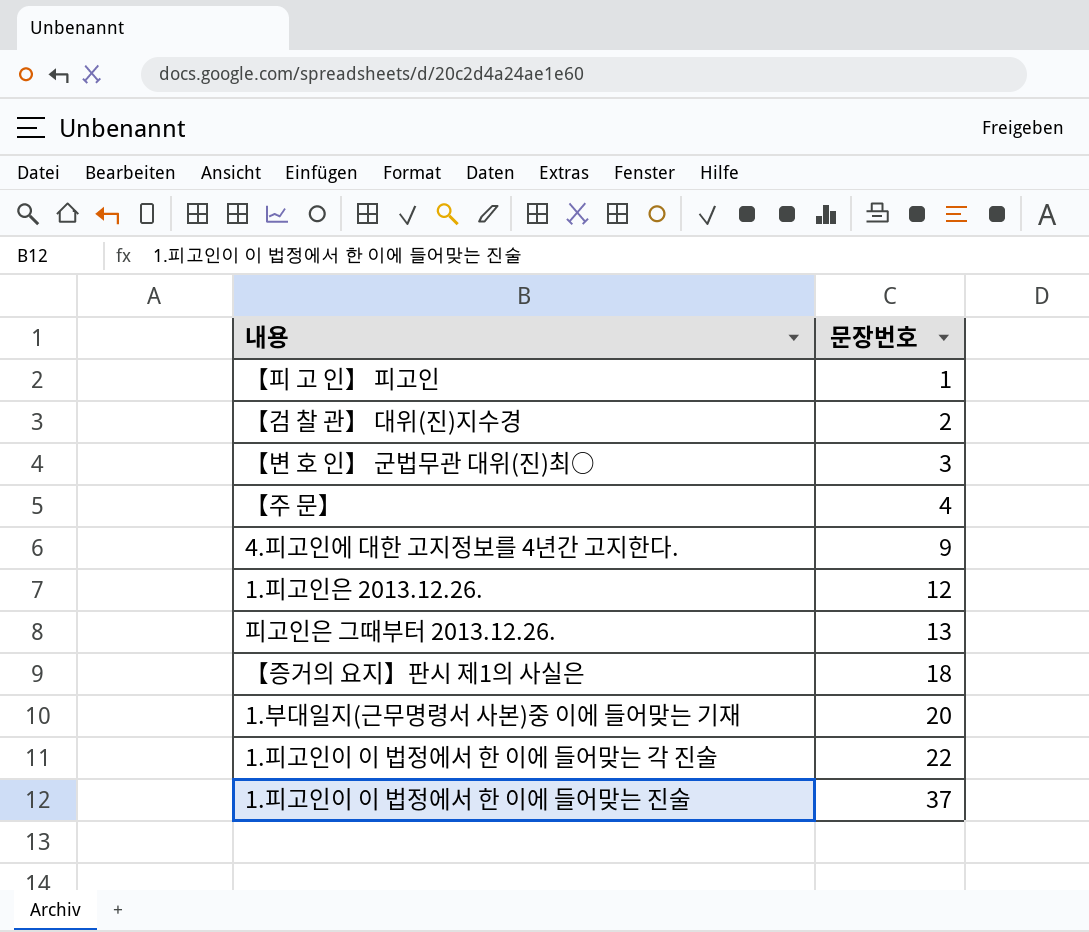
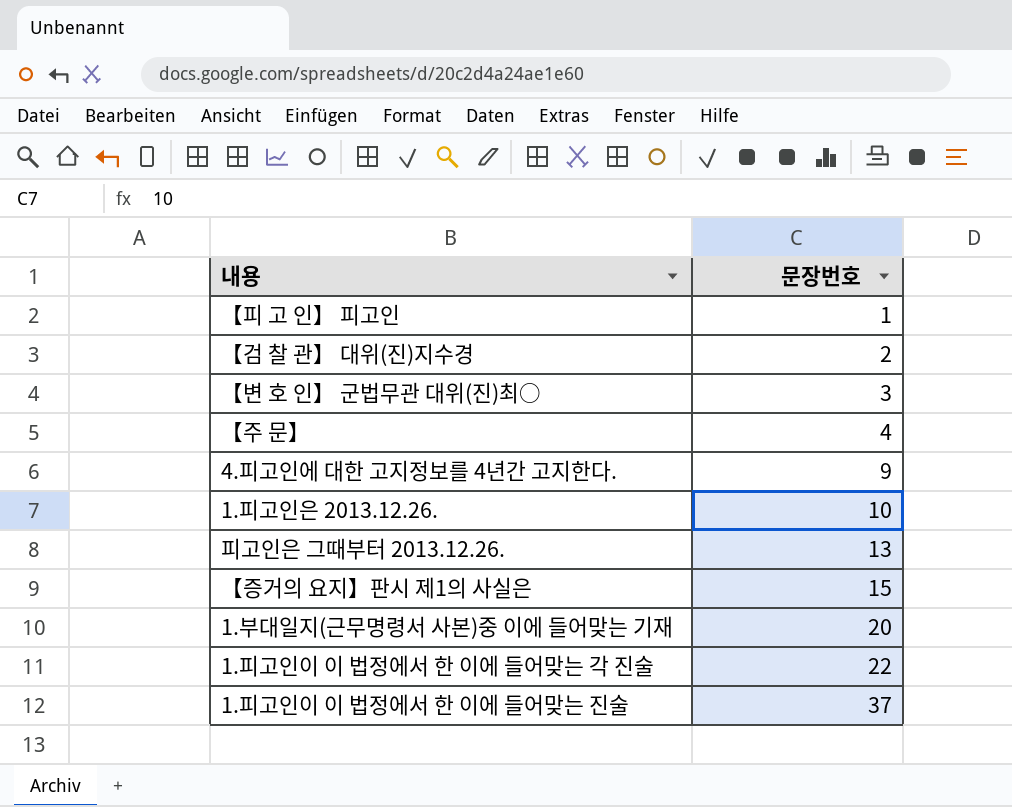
1.피고인은 2013.12.26. | 문장번호: 12 -> 10
【증거의 요지】판시 제1의 사실은 | 문장번호: 18 -> 15

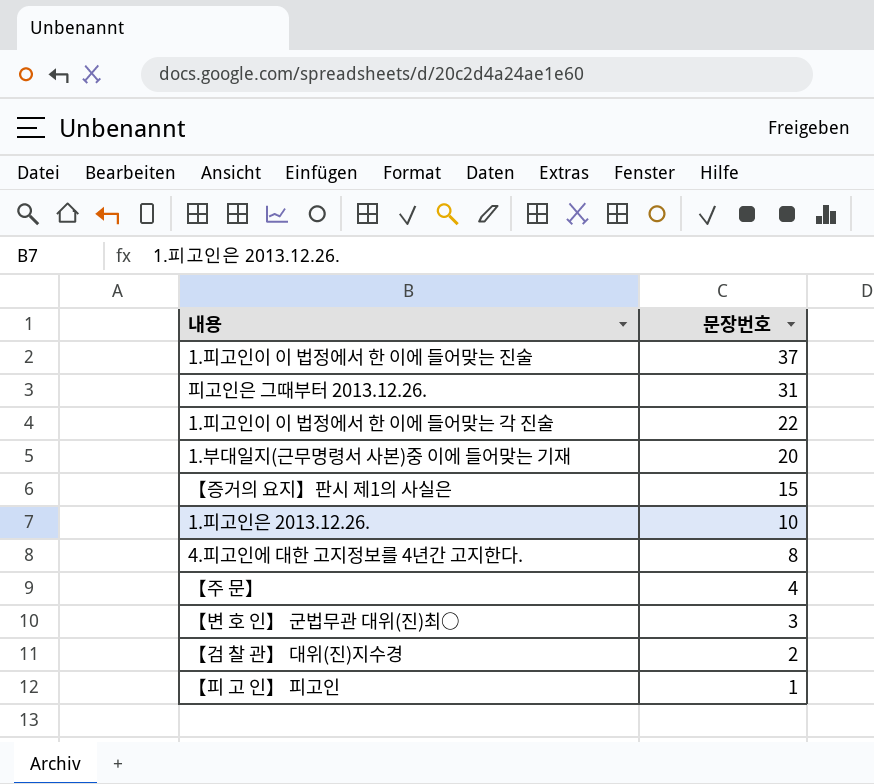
row order: 문장번호 ascending -> 문장번호 descending
피고인은 그때부터 2013.12.26. | 문장번호: 13 -> 31
4.피고인에 대한 고지정보를 4년간 고지한다. | 문장번호: 9 -> 8

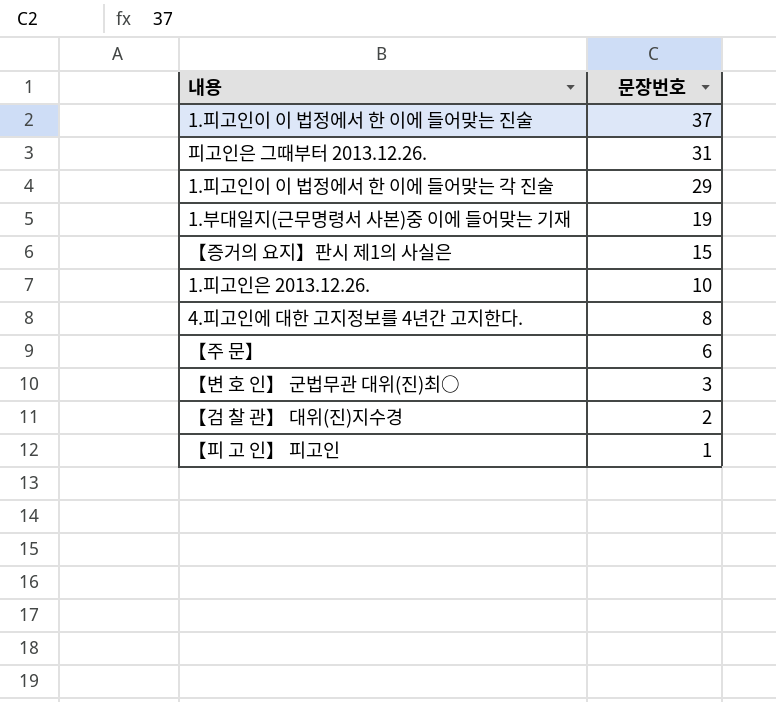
1.피고인이 이 법정에서 한 이에 들어맞는 각 진술 | 문장번호: 22 -> 29
1.부대일지(근무명령서 사본)중 이에 들어맞는 기재 | 문장번호: 20 -> 19
【주 문】 | 문장번호: 4 -> 6

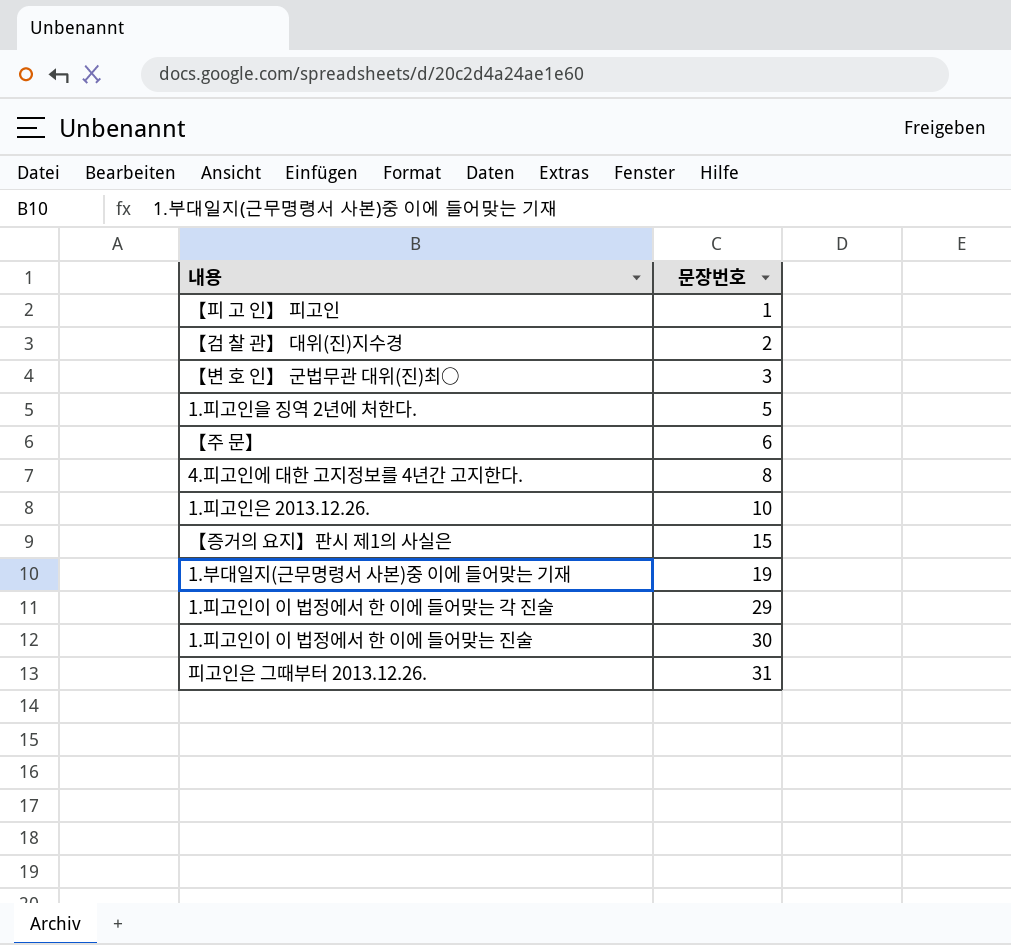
row order: 문장번호 descending -> 문장번호 ascending
row 1.피고인을 징역 2년에 처한다.: none -> 5
1.피고인이 이 법정에서 한 이에 들어맞는 진술 | 문장번호: 37 -> 30

